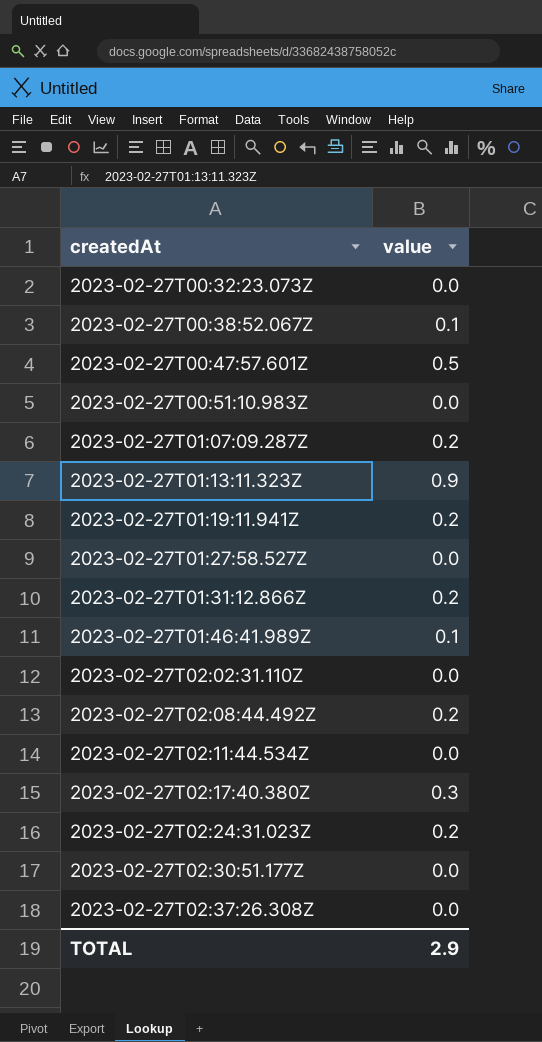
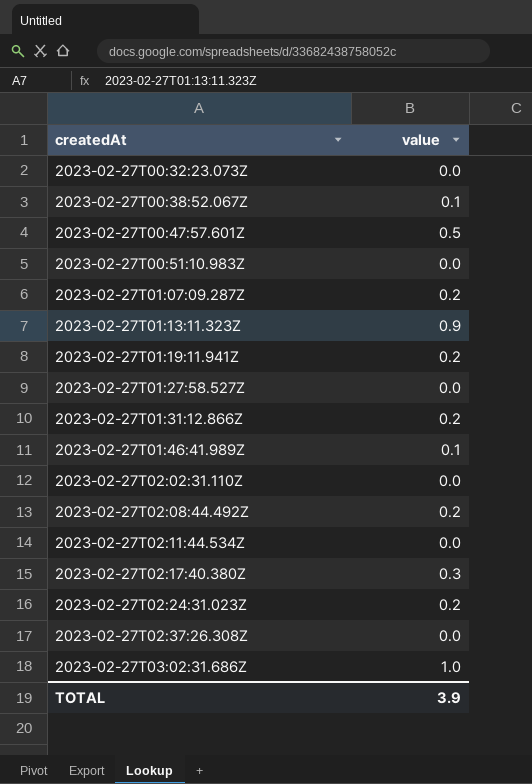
row 2023-02-27T02:30:51.177Z: 0.0 -> none
row 2023-02-27T03:02:31.686Z: none -> 1.0
TOTAL | value: 2.9 -> 3.9

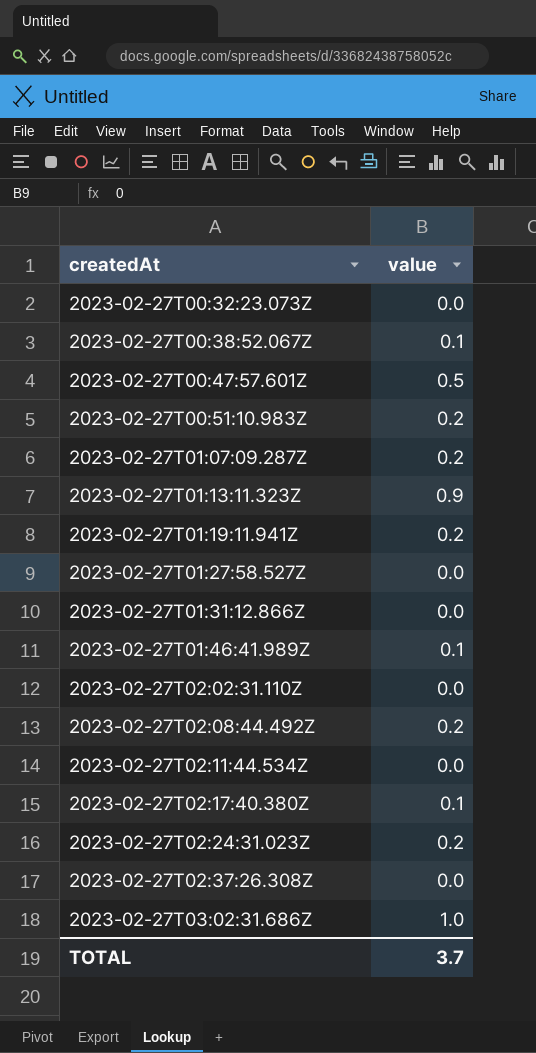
2023-02-27T00:51:10.983Z | value: 0.0 -> 0.2
2023-02-27T01:31:12.866Z | value: 0.2 -> 0.0
2023-02-27T02:17:40.380Z | value: 0.3 -> 0.1
TOTAL | value: 3.9 -> 3.7

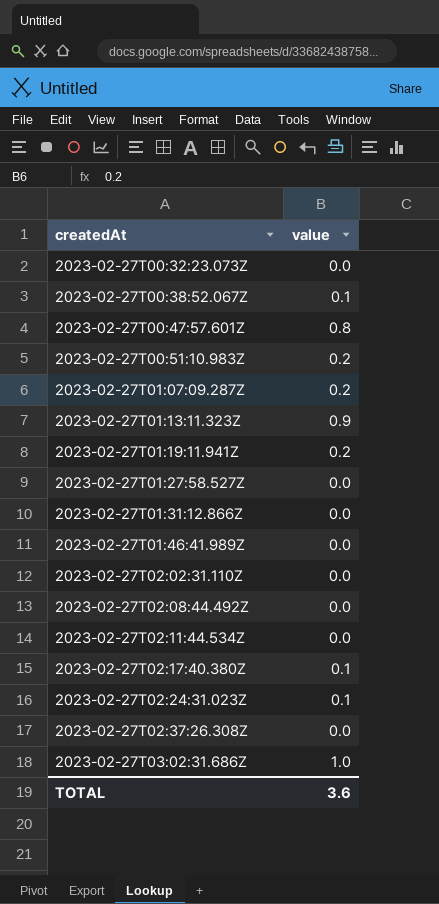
2023-02-27T00:47:57.601Z | value: 0.5 -> 0.8
2023-02-27T01:46:41.989Z | value: 0.1 -> 0.0
2023-02-27T02:08:44.492Z | value: 0.2 -> 0.0
2023-02-27T02:24:31.023Z | value: 0.2 -> 0.1
TOTAL | value: 3.7 -> 3.6

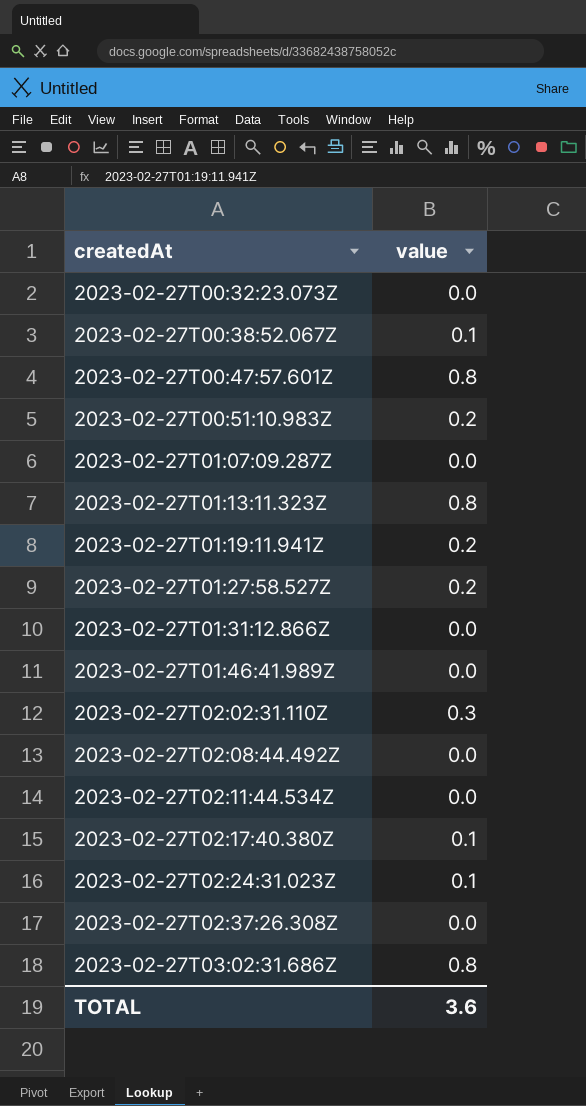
2023-02-27T01:07:09.287Z | value: 0.2 -> 0.0
2023-02-27T01:13:11.323Z | value: 0.9 -> 0.8
2023-02-27T01:27:58.527Z | value: 0.0 -> 0.2
2023-02-27T02:02:31.110Z | value: 0.0 -> 0.3
2023-02-27T03:02:31.686Z | value: 1.0 -> 0.8

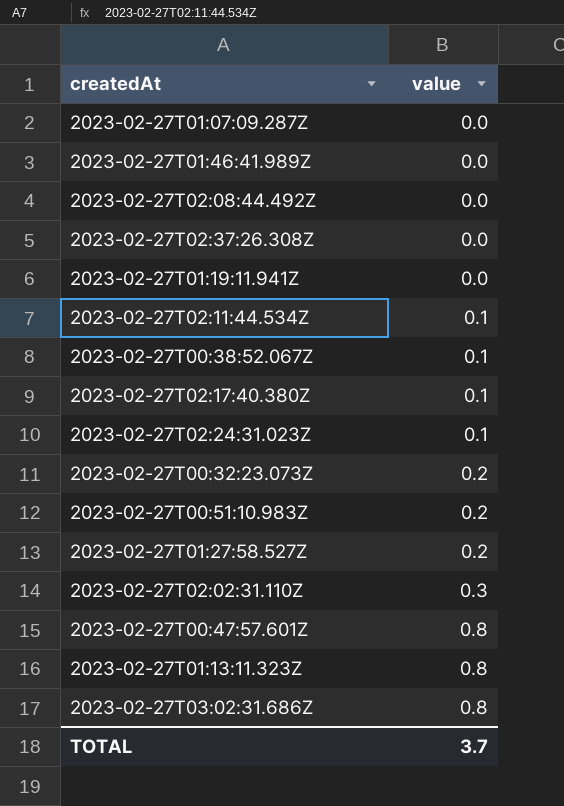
row order: createdAt ascending -> value ascending
row 2023-02-27T01:31:12.866Z: 0.0 -> none
2023-02-27T01:19:11.941Z | value: 0.2 -> 0.0
2023-02-27T02:11:44.534Z | value: 0.0 -> 0.1
2023-02-27T00:32:23.073Z | value: 0.0 -> 0.2
TOTAL | value: 3.6 -> 3.7

